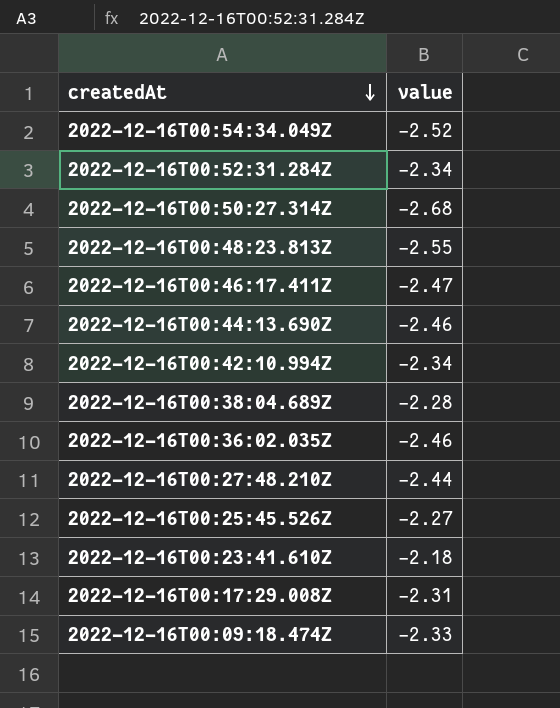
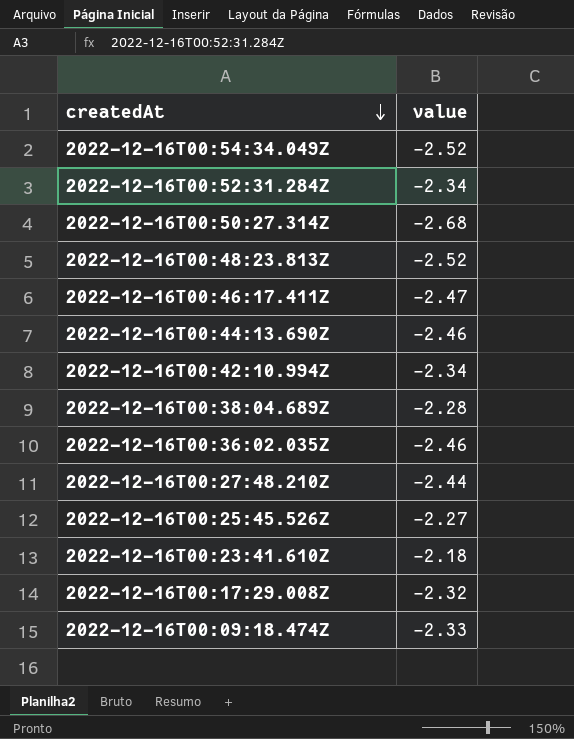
2022-12-16T00:48:23.813Z | value: -2.55 -> -2.52
2022-12-16T00:17:29.008Z | value: -2.31 -> -2.32

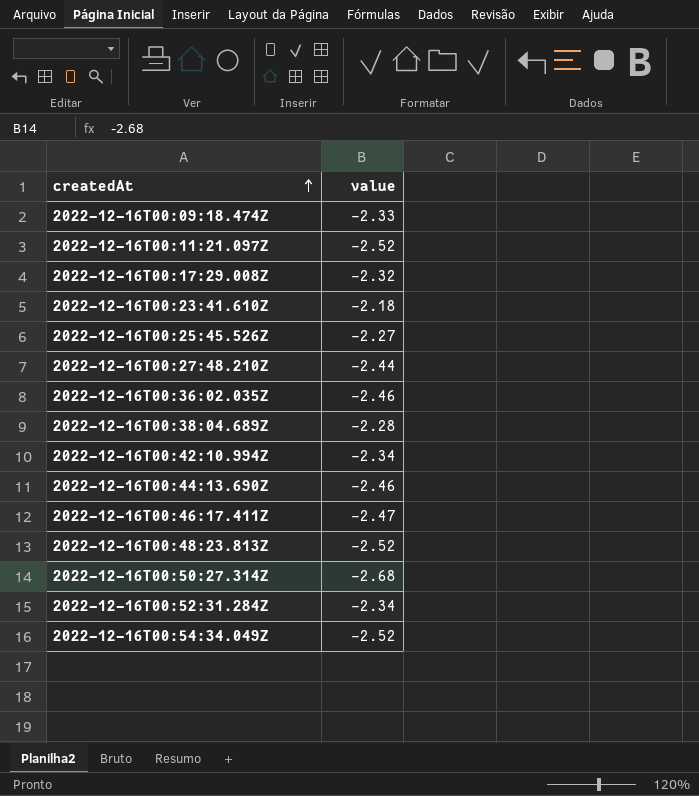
row order: createdAt descending -> createdAt ascending
row 2022-12-16T00:11:21.097Z: none -> -2.52

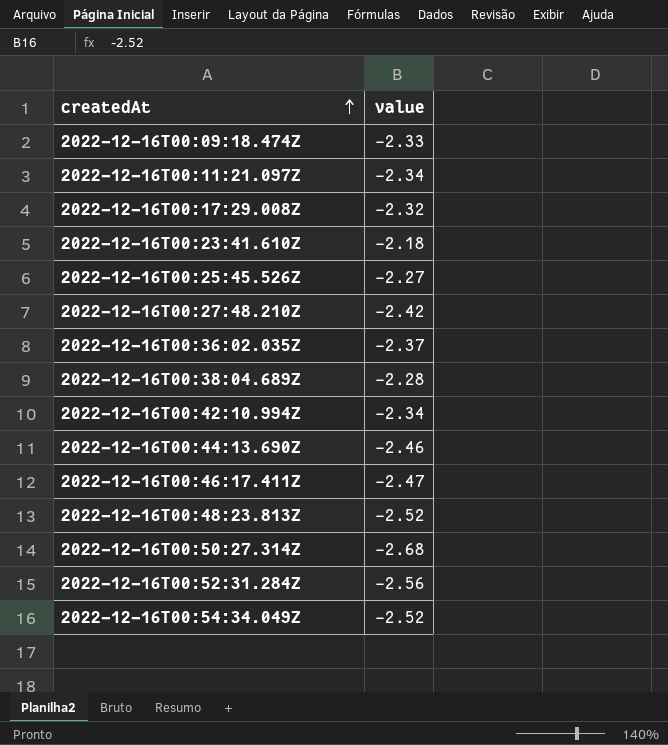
2022-12-16T00:11:21.097Z | value: -2.52 -> -2.34
2022-12-16T00:27:48.210Z | value: -2.44 -> -2.42
2022-12-16T00:36:02.035Z | value: -2.46 -> -2.37
2022-12-16T00:52:31.284Z | value: -2.34 -> -2.56

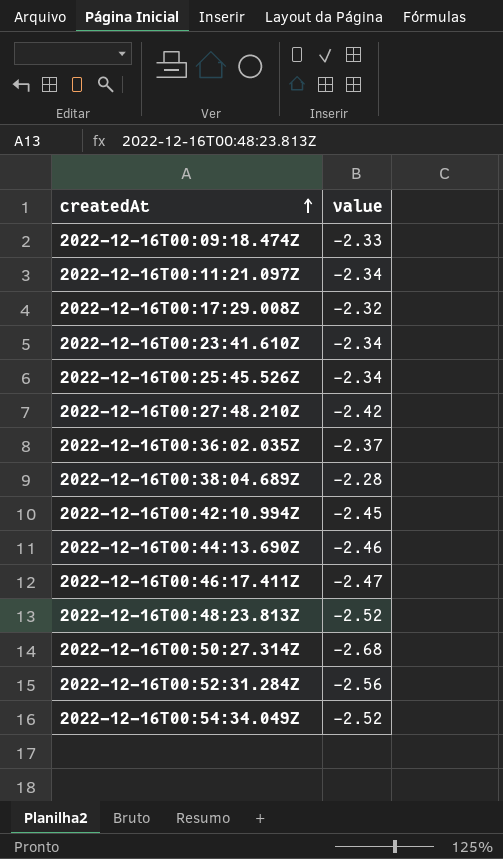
2022-12-16T00:23:41.610Z | value: -2.18 -> -2.34
2022-12-16T00:25:45.526Z | value: -2.27 -> -2.34
2022-12-16T00:42:10.994Z | value: -2.34 -> -2.45

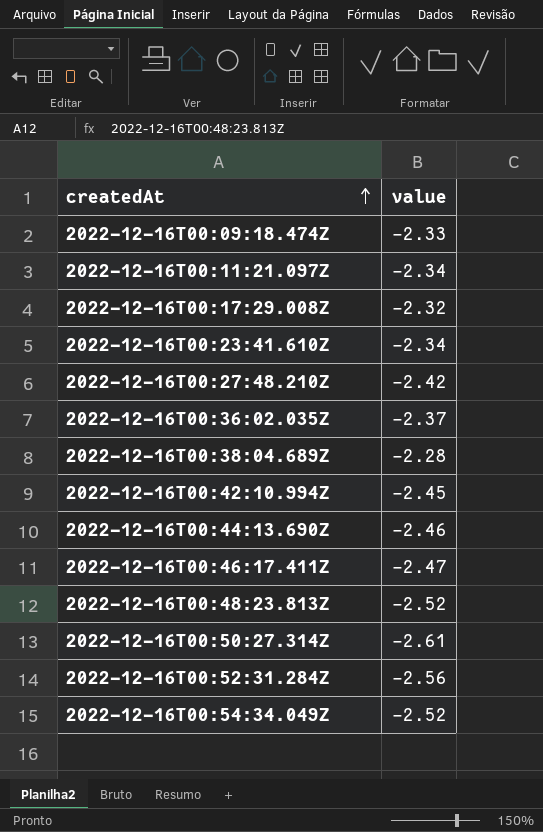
row 2022-12-16T00:25:45.526Z: -2.34 -> none
2022-12-16T00:50:27.314Z | value: -2.68 -> -2.61

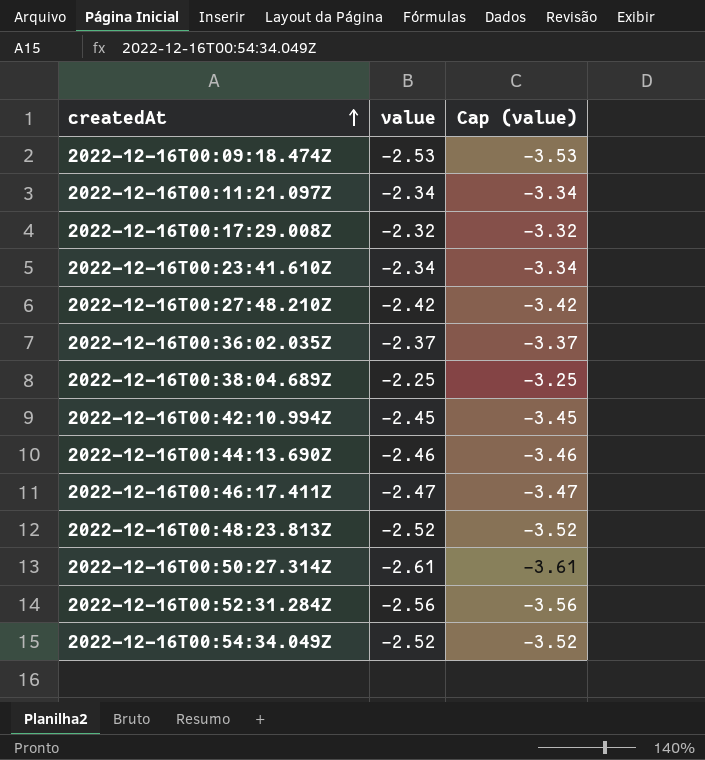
column Cap (value) | formula: none -> [value] - 1
2022-12-16T00:09:18.474Z | value: -2.33 -> -2.53
2022-12-16T00:38:04.689Z | value: -2.28 -> -2.25

